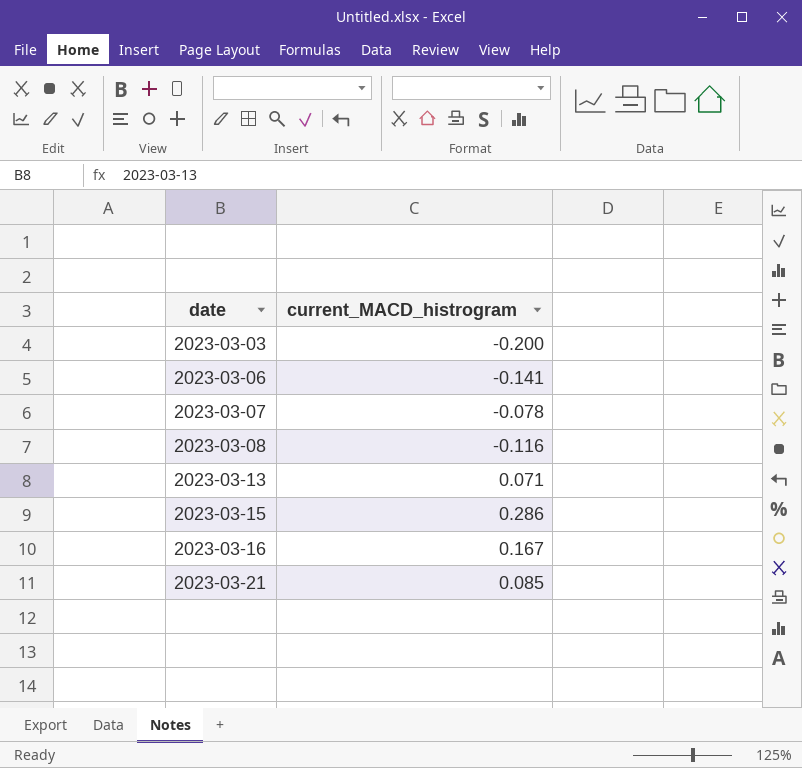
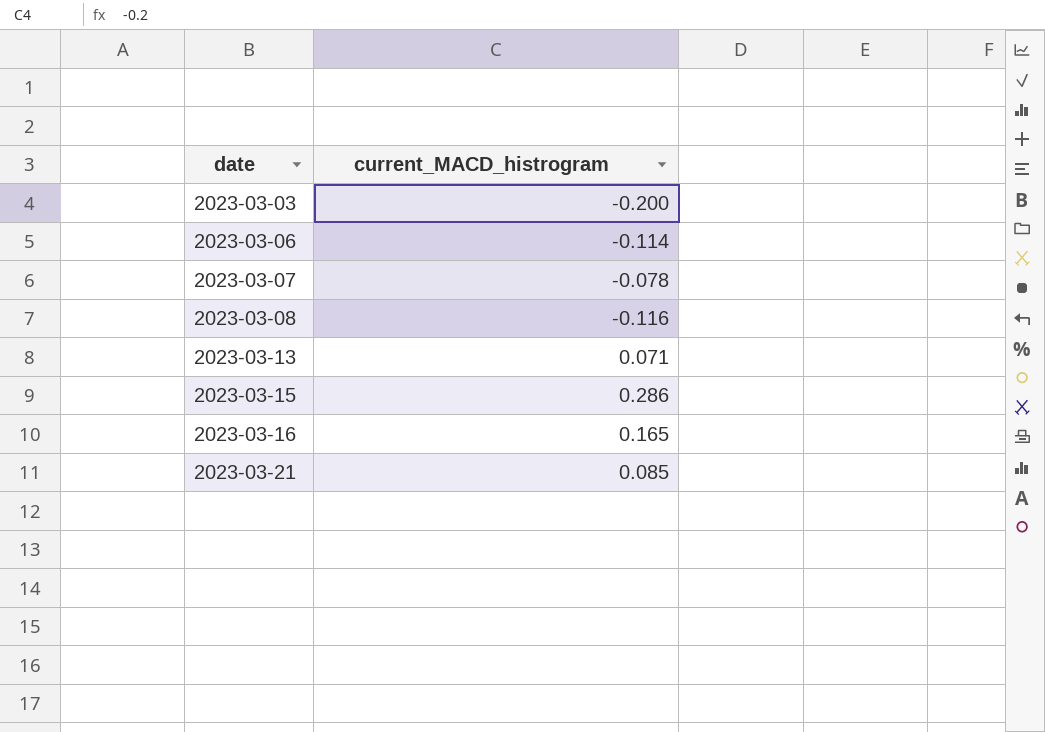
2023-03-06 | current_MACD_histrogram: -0.141 -> -0.114
2023-03-16 | current_MACD_histrogram: 0.167 -> 0.165

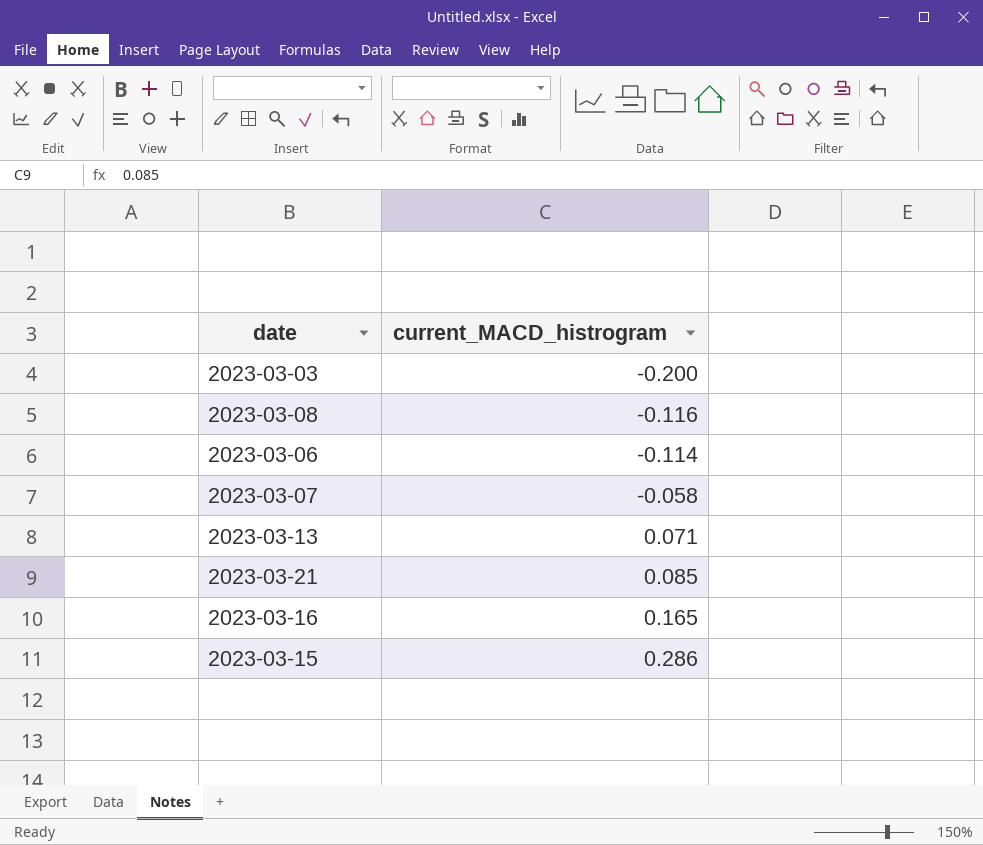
row order: date ascending -> current_MACD_histrogram ascending
2023-03-07 | current_MACD_histrogram: -0.078 -> -0.058

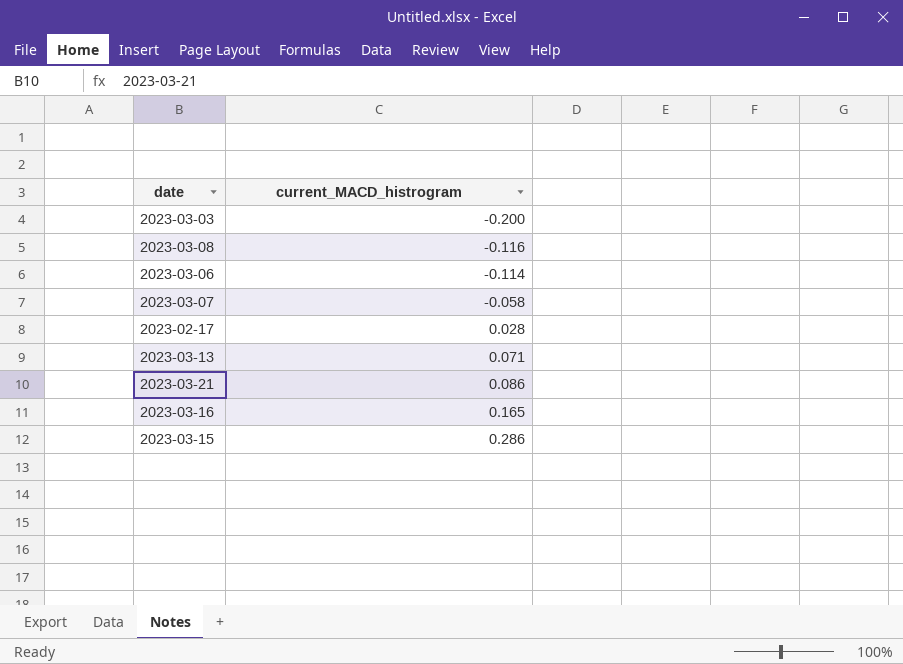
row 2023-02-17: none -> 0.028
2023-03-21 | current_MACD_histrogram: 0.085 -> 0.086

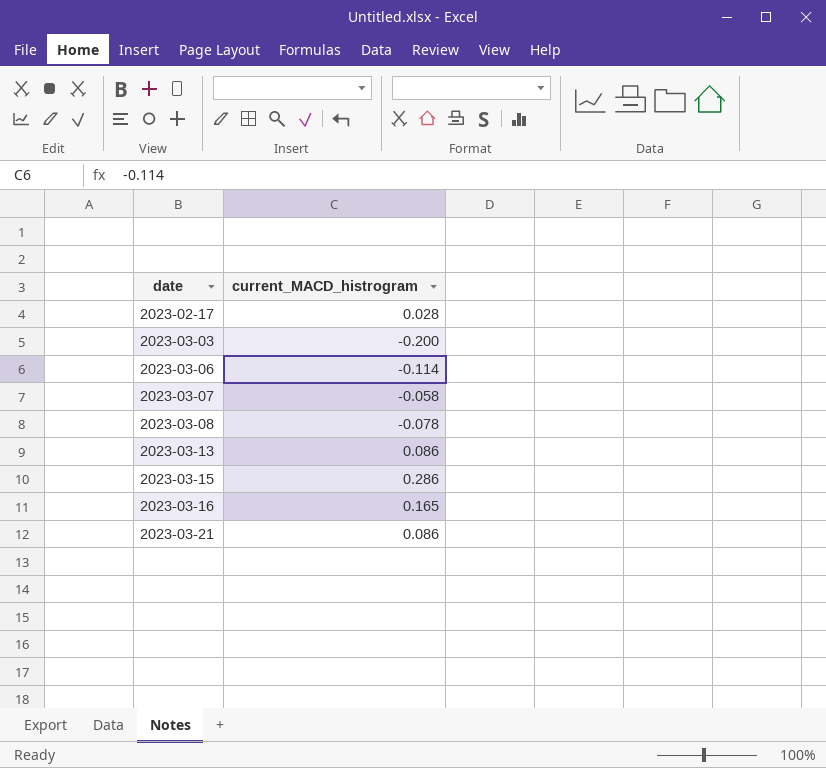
row order: current_MACD_histrogram ascending -> date ascending
2023-03-08 | current_MACD_histrogram: -0.116 -> -0.078
2023-03-13 | current_MACD_histrogram: 0.071 -> 0.086

